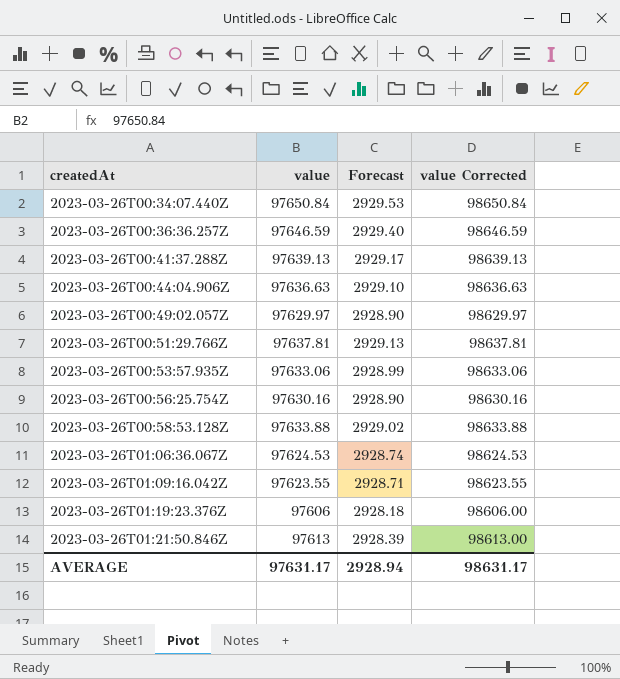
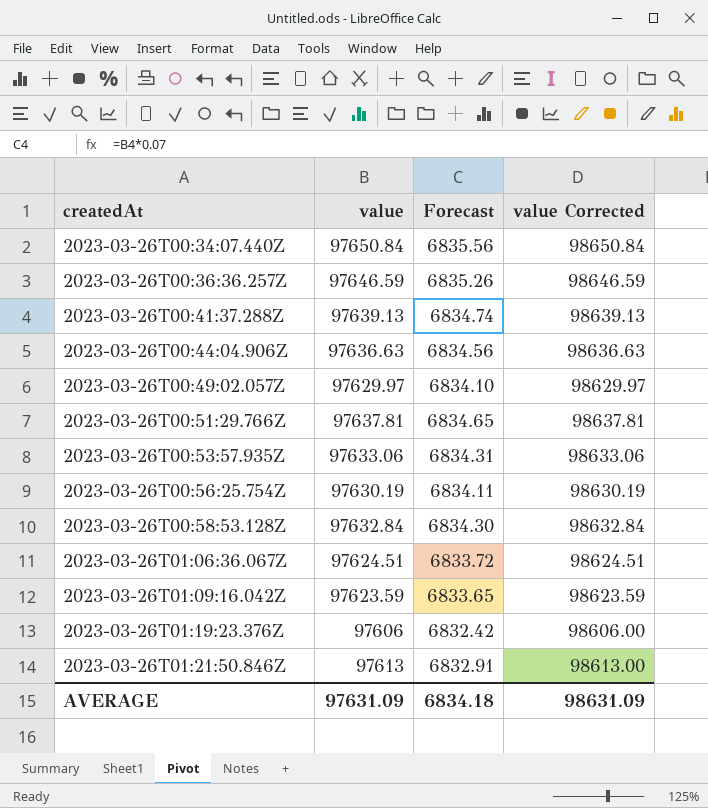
column Forecast | formula: [value] * 0.03 -> [value] * 0.07
2023-03-26T00:56:25.754Z | value: 97630.16 -> 97630.19
2023-03-26T00:56:25.754Z | value Corrected: 98630.16 -> 98630.19
2023-03-26T00:58:53.128Z | value: 97633.88 -> 97632.84
2023-03-26T00:58:53.128Z | value Corrected: 98633.88 -> 98632.84
2023-03-26T01:06:36.067Z | value: 97624.53 -> 97624.51
2023-03-26T01:06:36.067Z | value Corrected: 98624.53 -> 98624.51
2023-03-26T01:09:16.042Z | value: 97623.55 -> 97623.59
2023-03-26T01:09:16.042Z | value Corrected: 98623.55 -> 98623.59
AVERAGE | value: 97631.17 -> 97631.09
AVERAGE | Forecast: 2928.94 -> 6834.18
AVERAGE | value Corrected: 98631.17 -> 98631.09

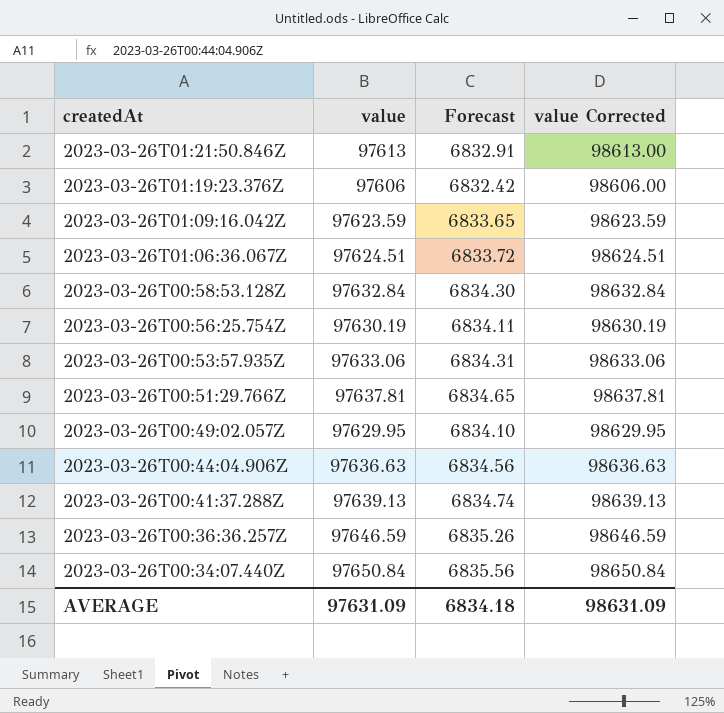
row order: createdAt ascending -> createdAt descending
2023-03-26T00:49:02.057Z | value: 97629.97 -> 97629.95
2023-03-26T00:49:02.057Z | value Corrected: 98629.97 -> 98629.95

